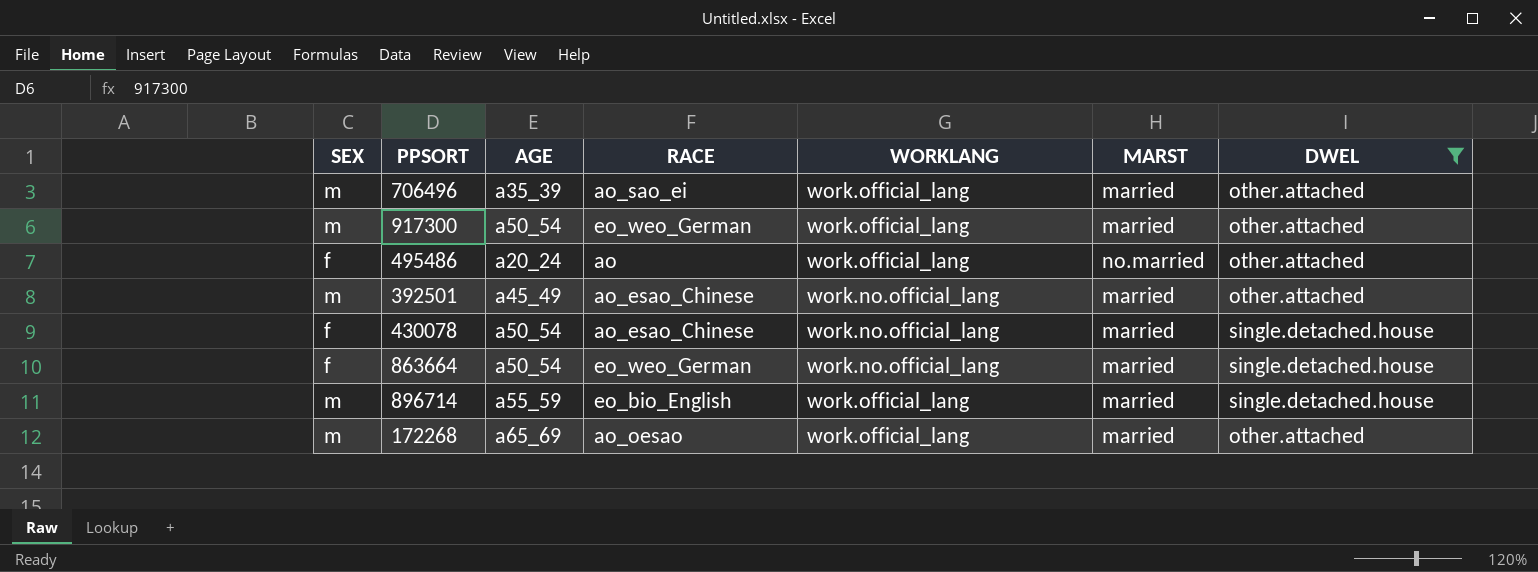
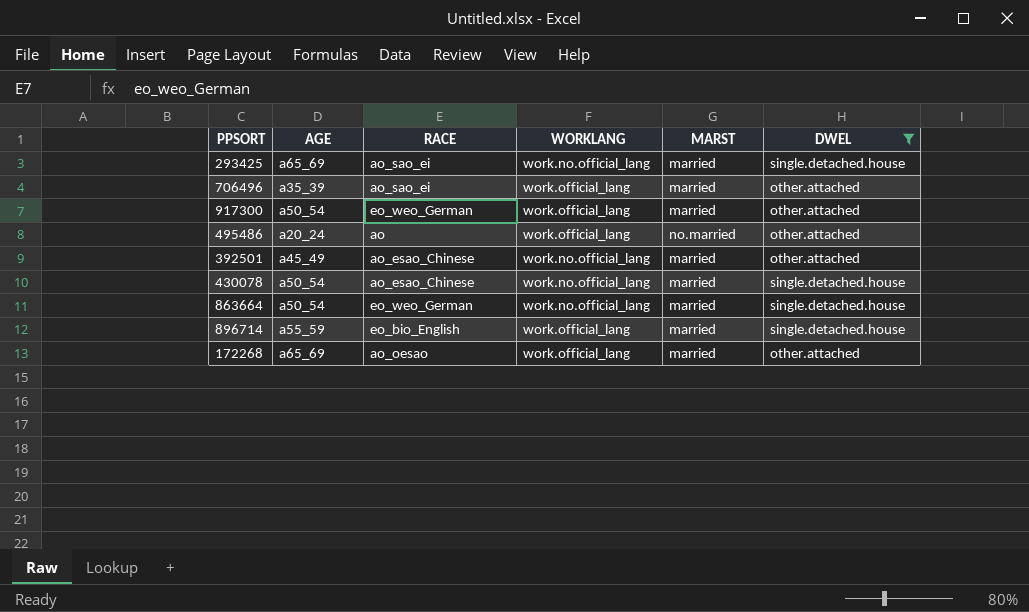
column SEX | position: 1 -> none
row 293425: none -> a65_69 | ao_sao_ei | work.no.official_lang | married | single.detached.house

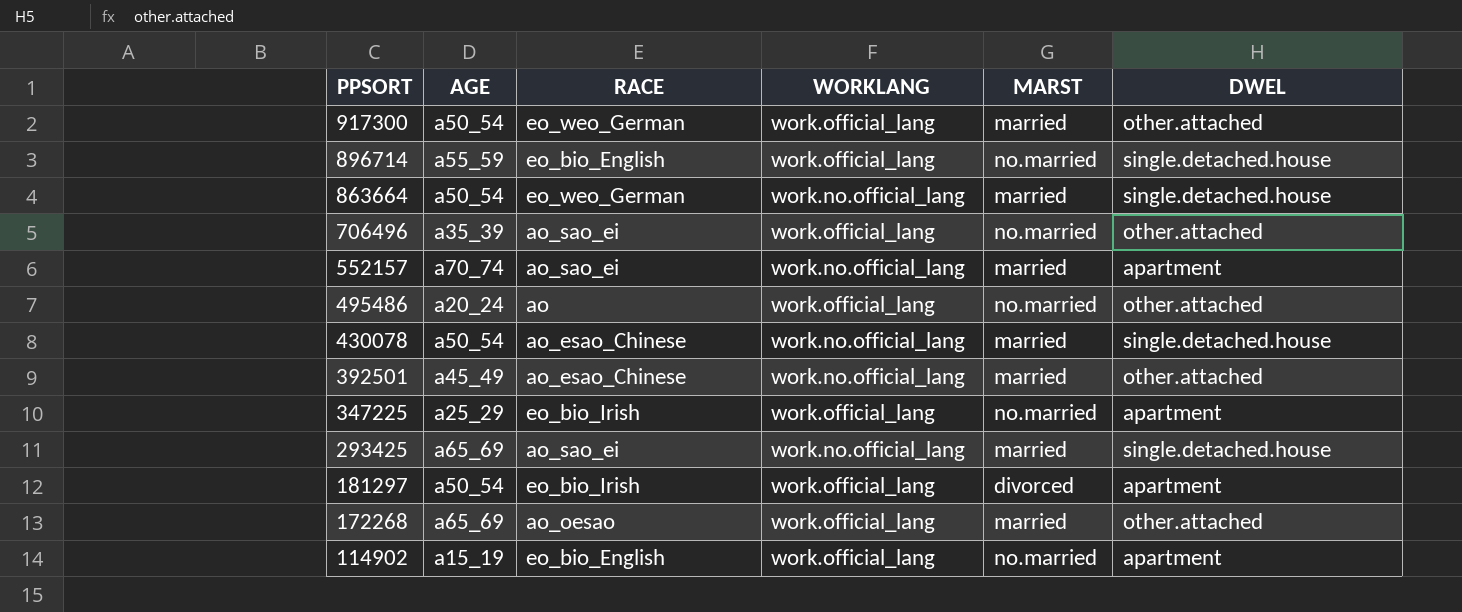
filter: DWEL != apartment -> none
row order: none -> PPSORT descending
896714 | MARST: married -> no.married
706496 | MARST: married -> no.married

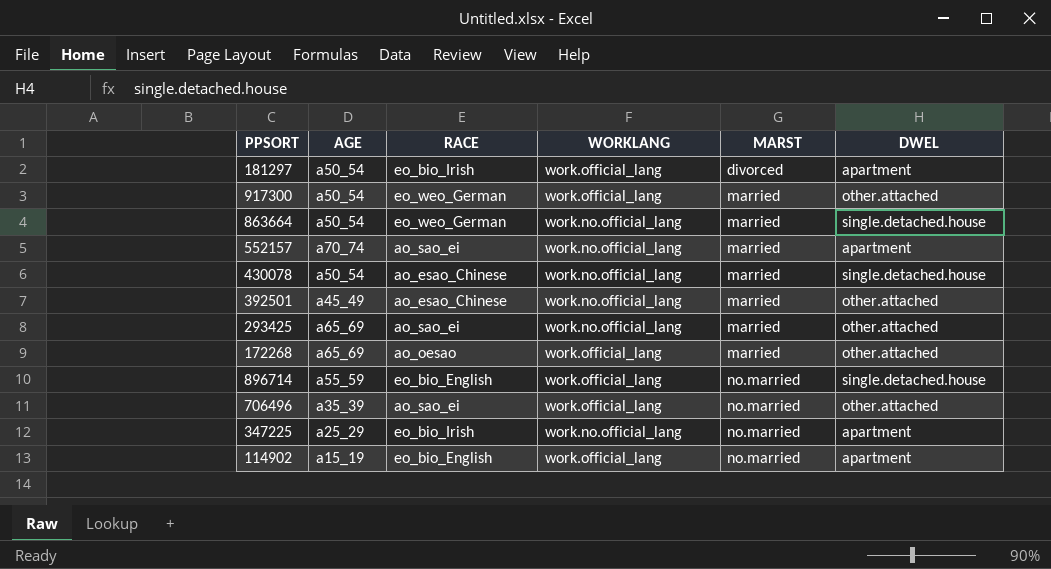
row order: PPSORT descending -> MARST ascending
row 495486: a20_24 | ao | work.official_lang | no.married | other.attached -> none
293425 | DWEL: single.detached.house -> other.attached
347225 | WORKLANG: work.official_lang -> work.no.official_lang

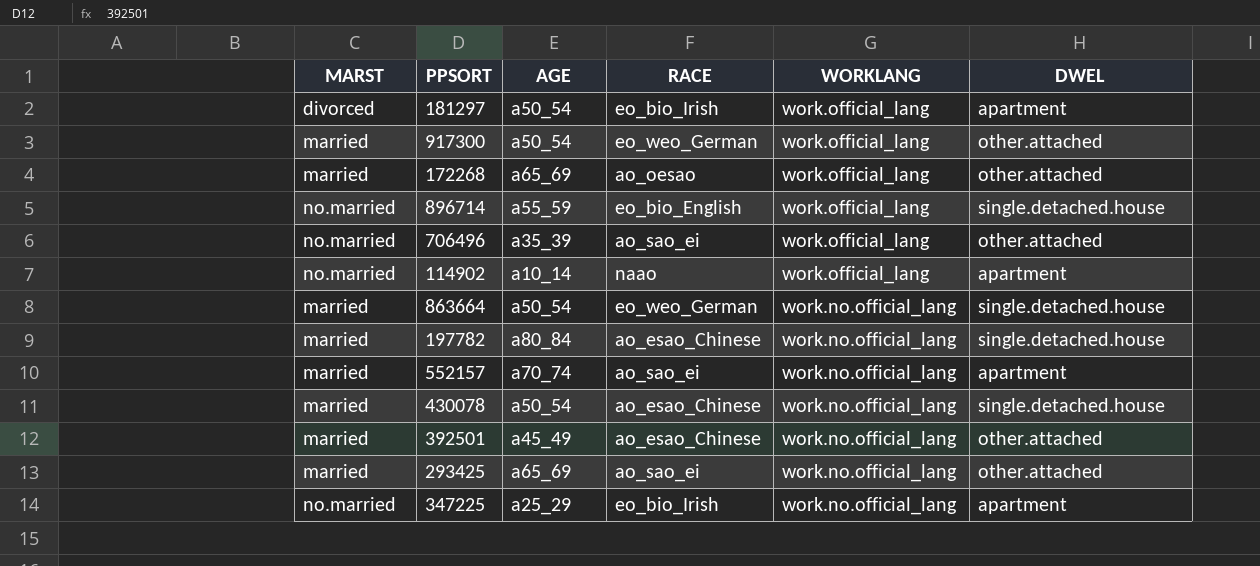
row order: MARST ascending -> WORKLANG descending
column MARST | position: 5 -> 1
114902 | AGE: a15_19 -> a10_14
114902 | RACE: eo_bio_English -> naao
row 197782: none -> married | a80_84 | ao_esao_Chinese | work.no.official_lang | single.detached.house

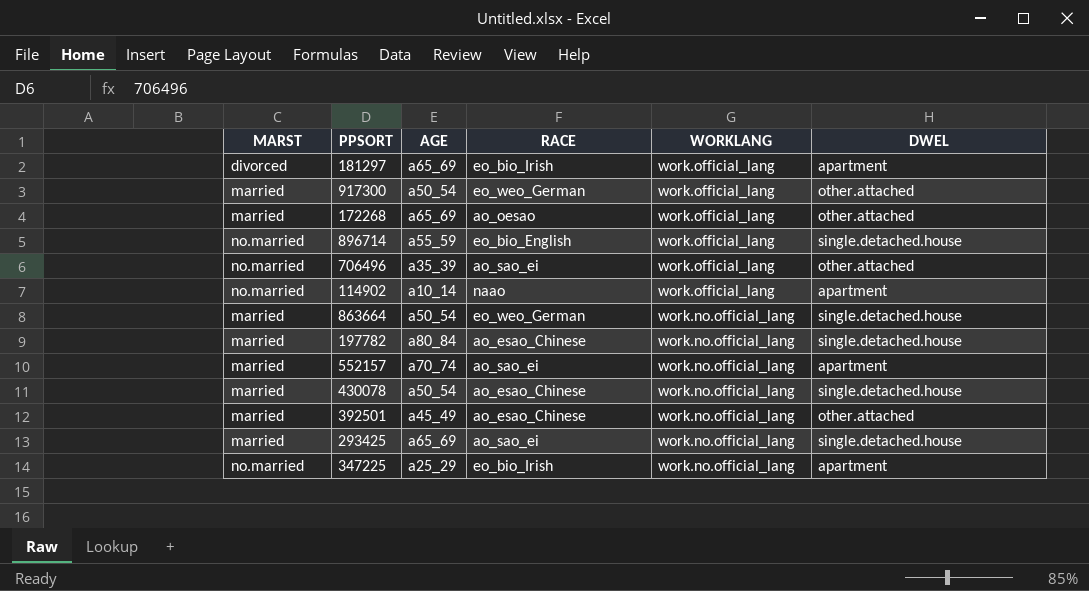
181297 | AGE: a50_54 -> a65_69
293425 | DWEL: other.attached -> single.detached.house

